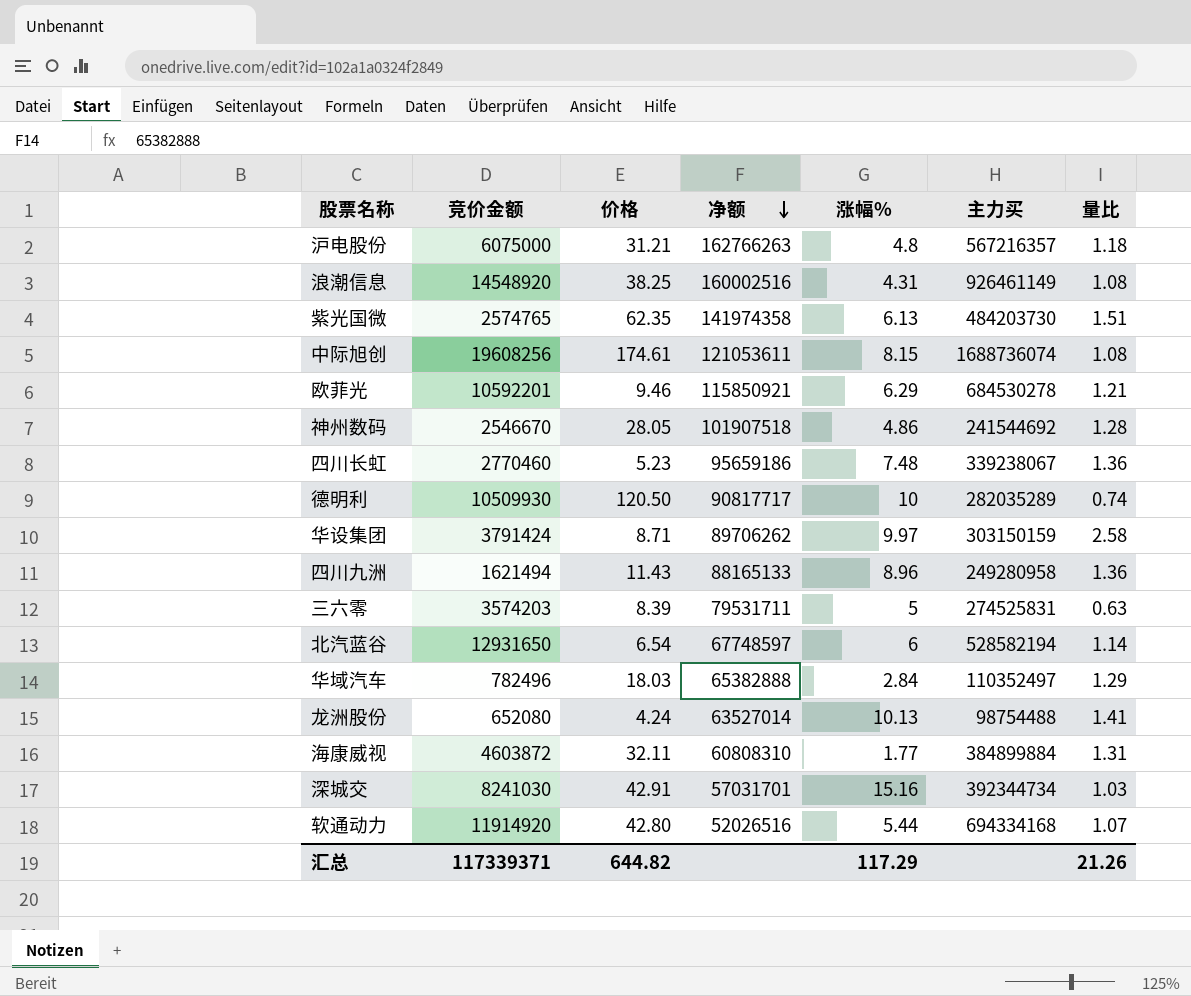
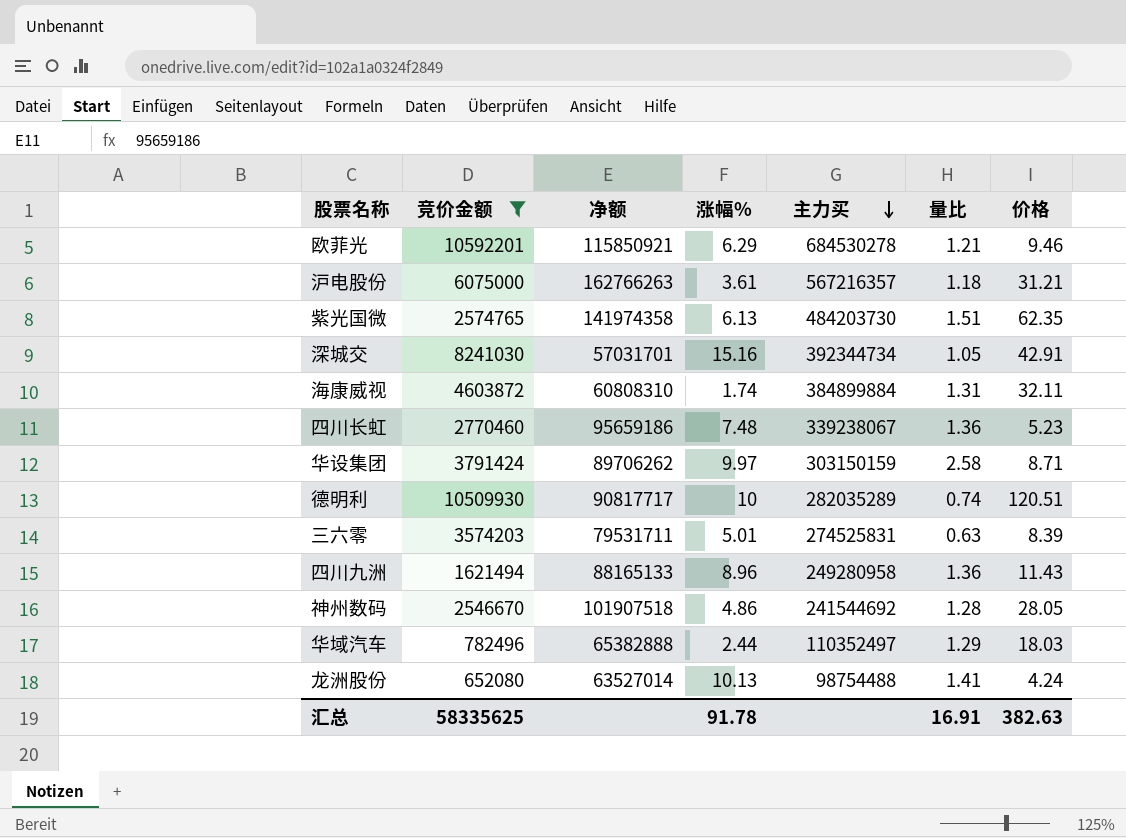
filter: none -> 竞价金额 <= 10592201
row order: 净额 descending -> 主力买 descending
column 价格 | position: 3 -> 7
沪电股份 | 涨幅%: 4.8 -> 3.61
深城交 | 量比: 1.03 -> 1.05
海康威视 | 涨幅%: 1.77 -> 1.74
德明利 | 价格: 120.50 -> 120.51
三六零 | 涨幅%: 5 -> 5.01
华域汽车 | 涨幅%: 2.84 -> 2.44
汇总 | 竞价金额: 117339371 -> 58335625
汇总 | 涨幅%: 117.29 -> 91.78
汇总 | 量比: 21.26 -> 16.91
汇总 | 价格: 644.82 -> 382.63

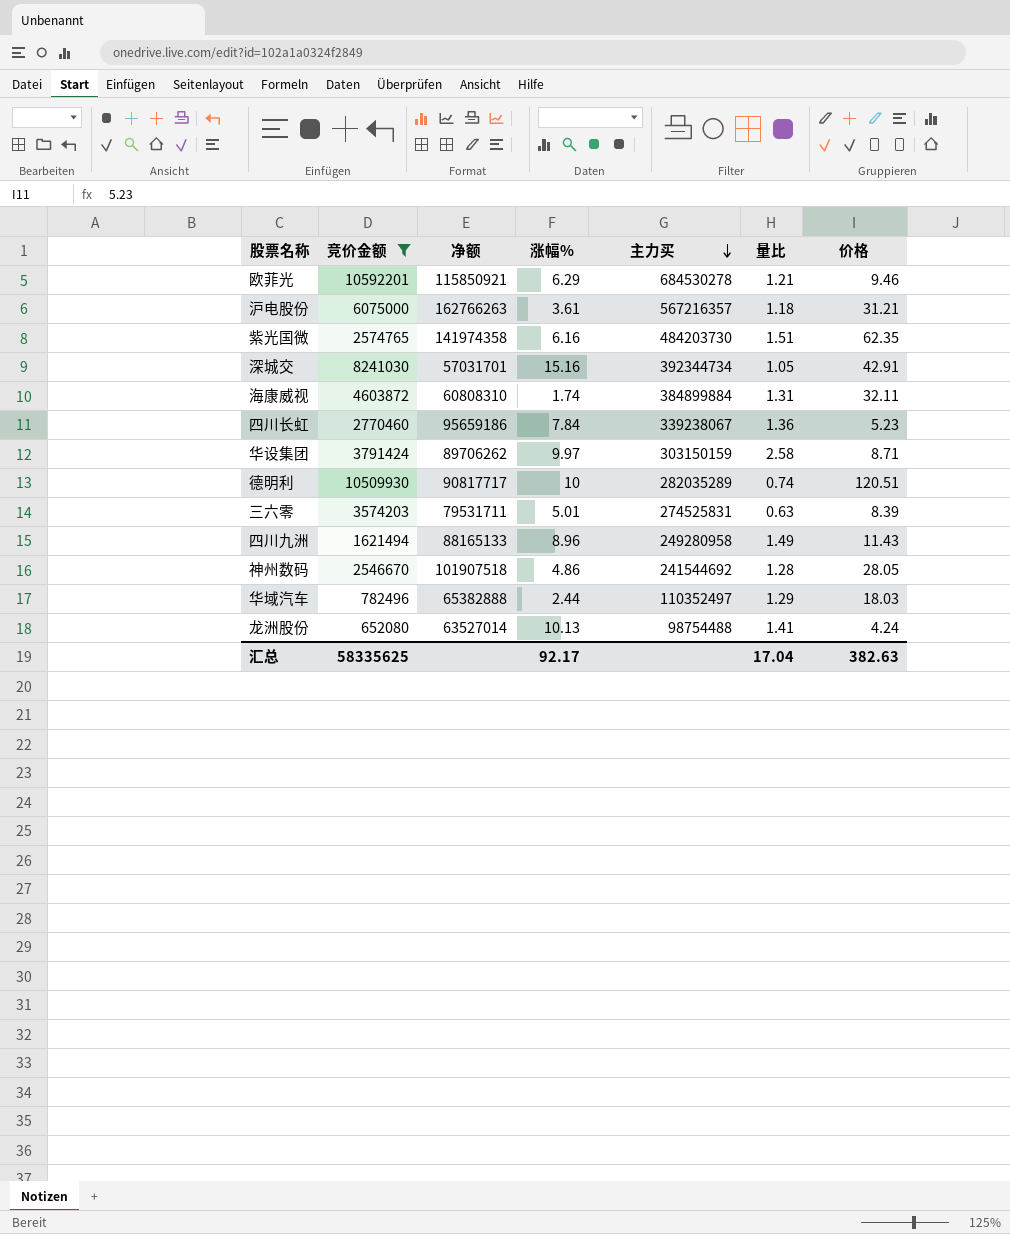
紫光国微 | 涨幅%: 6.13 -> 6.16
四川长虹 | 涨幅%: 7.48 -> 7.84
四川九洲 | 量比: 1.36 -> 1.49
汇总 | 涨幅%: 91.78 -> 92.17
汇总 | 量比: 16.91 -> 17.04

